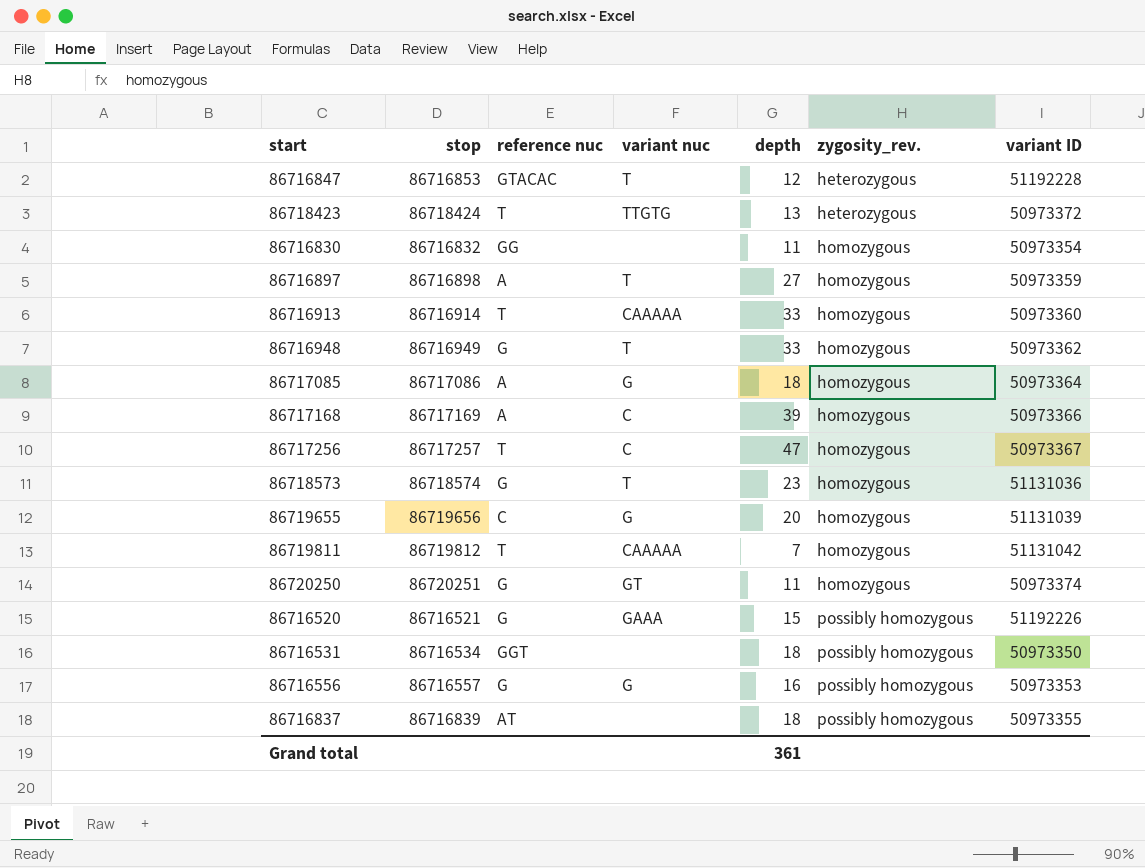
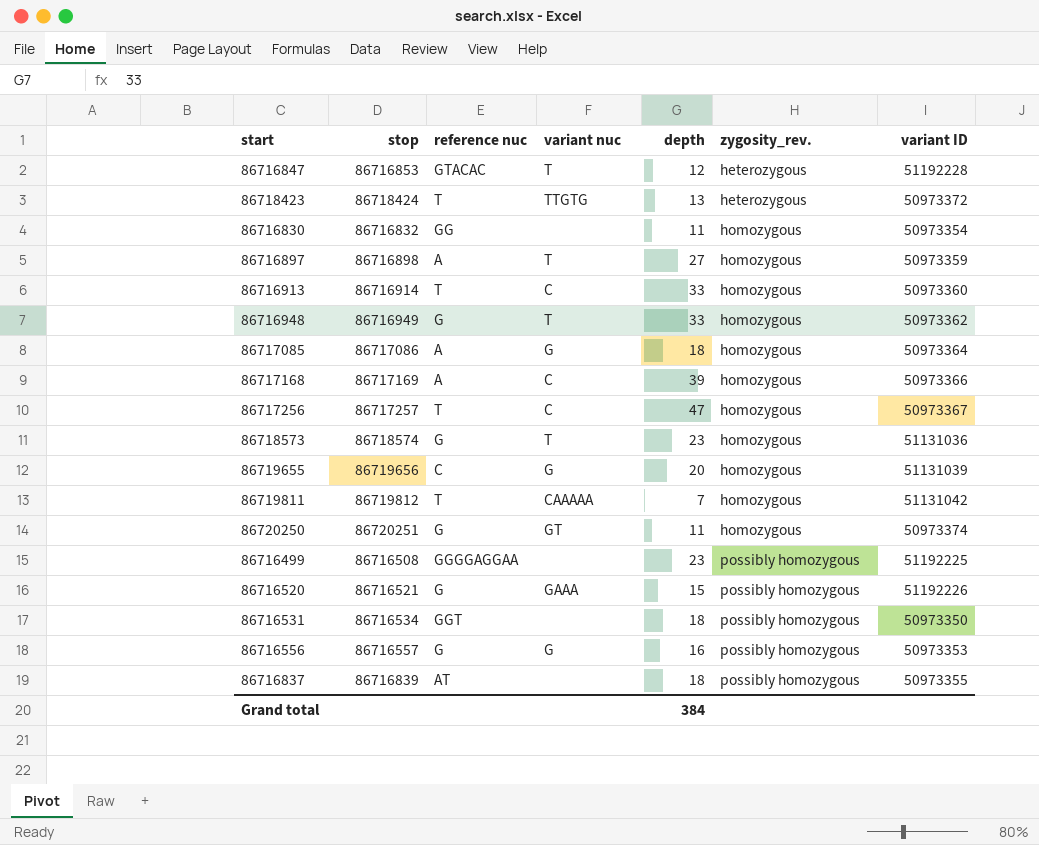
86716913 | variant nuc: CAAAAA -> C
row 86716499: none -> 86716508 | GGGGAGGAA | none | 23 | possibly homozygous | 51192225
Grand total | depth: 361 -> 384

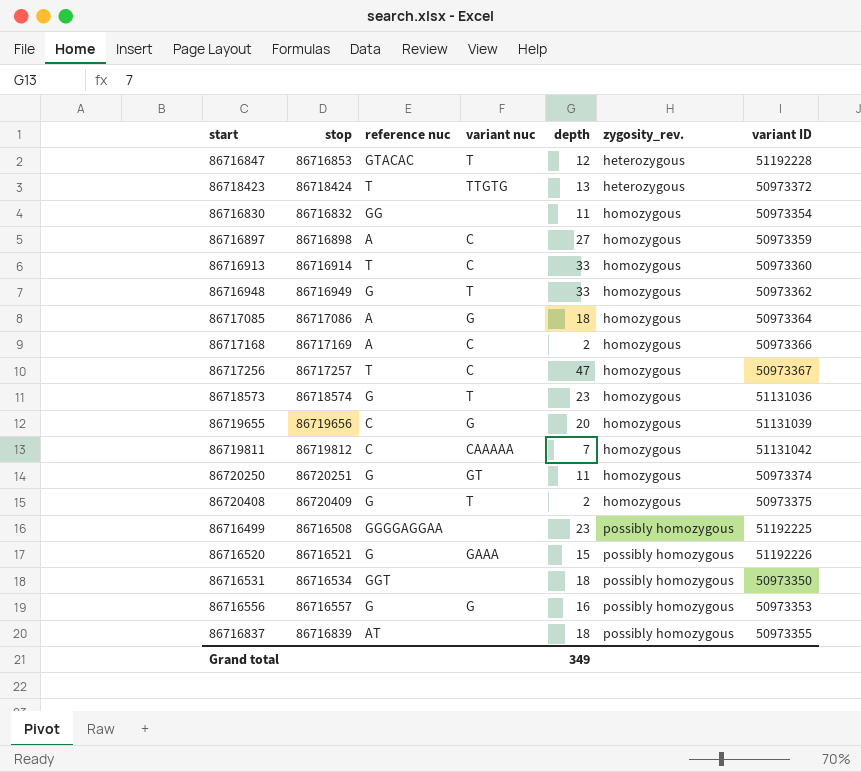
86716897 | variant nuc: T -> C
86717168 | depth: 39 -> 2
86719811 | reference nuc: T -> C
row 86720408: none -> 86720409 | G | T | 2 | homozygous | 50973375
Grand total | depth: 384 -> 349

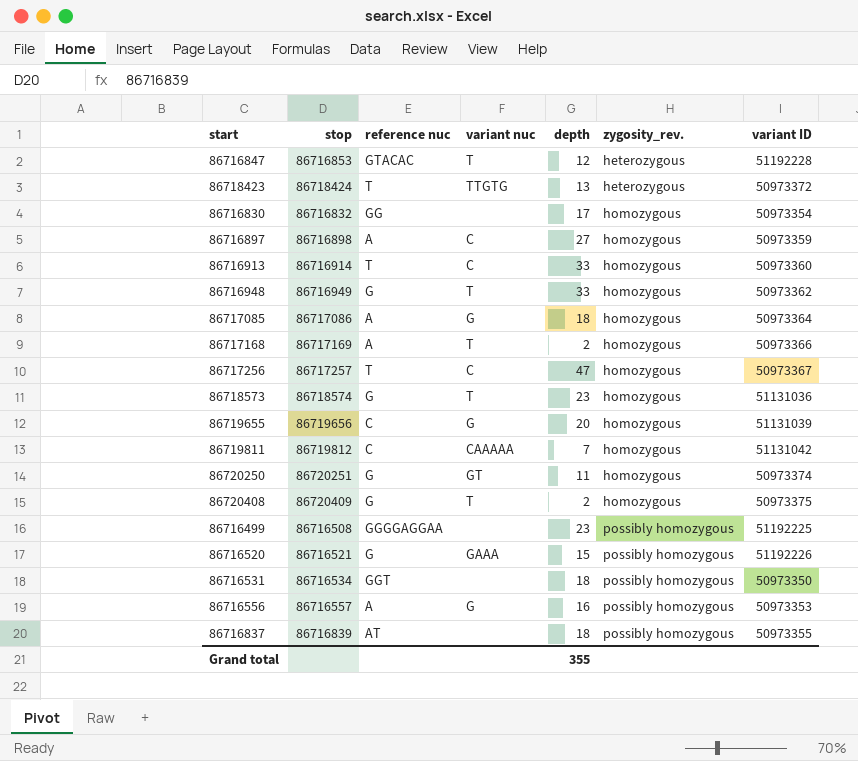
86716830 | depth: 11 -> 17
86717168 | variant nuc: C -> T
86716556 | reference nuc: G -> A
Grand total | depth: 349 -> 355

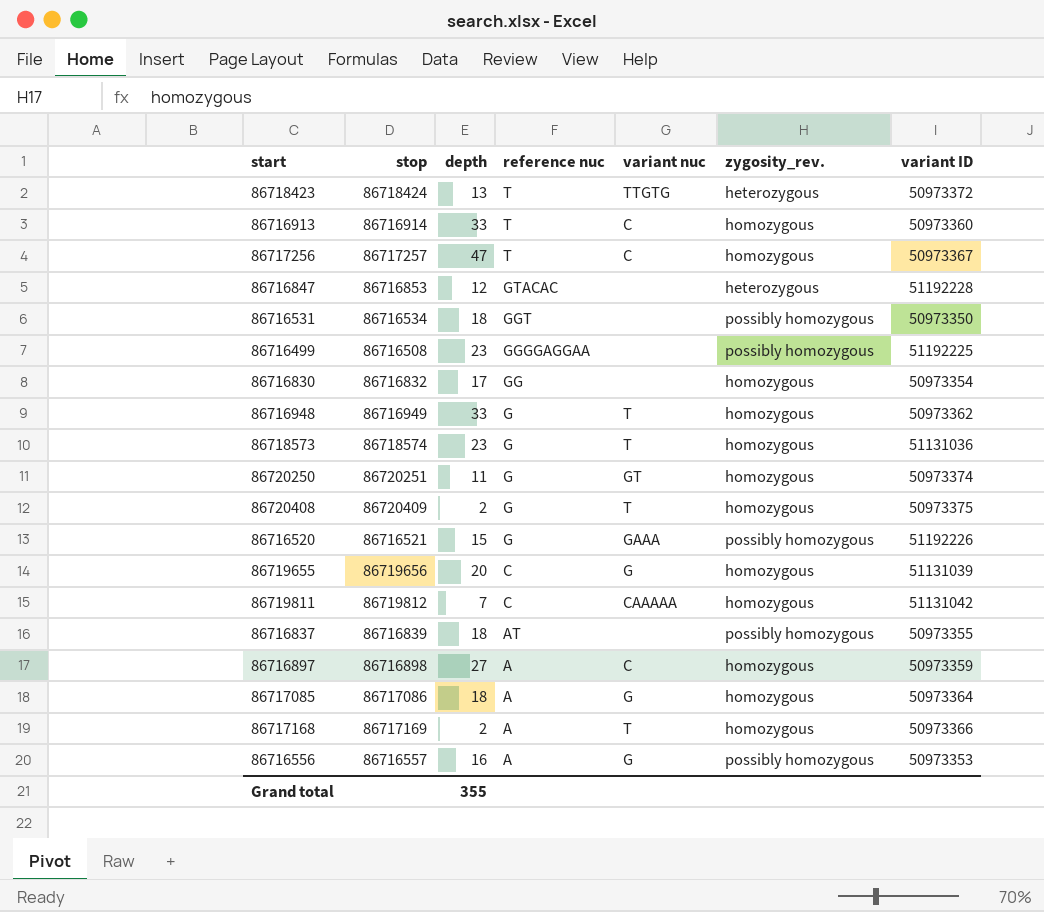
row order: zygosity_rev. ascending -> reference nuc descending
column depth | position: 5 -> 3
86716847 | variant nuc: T -> none

